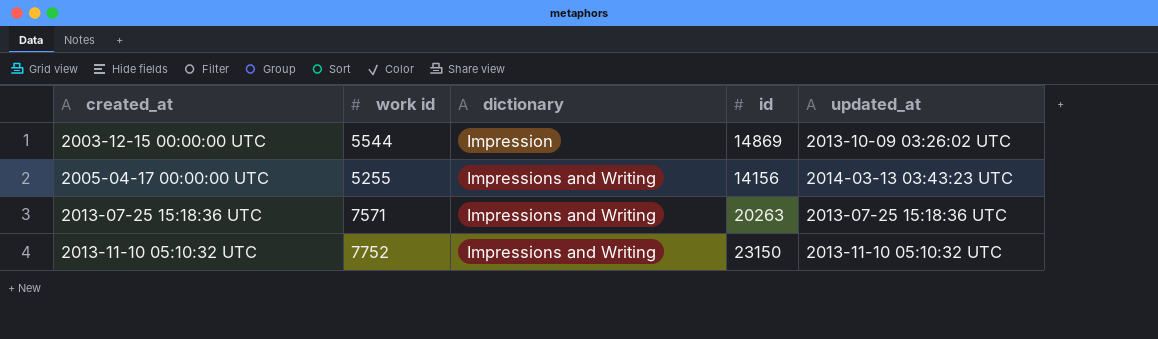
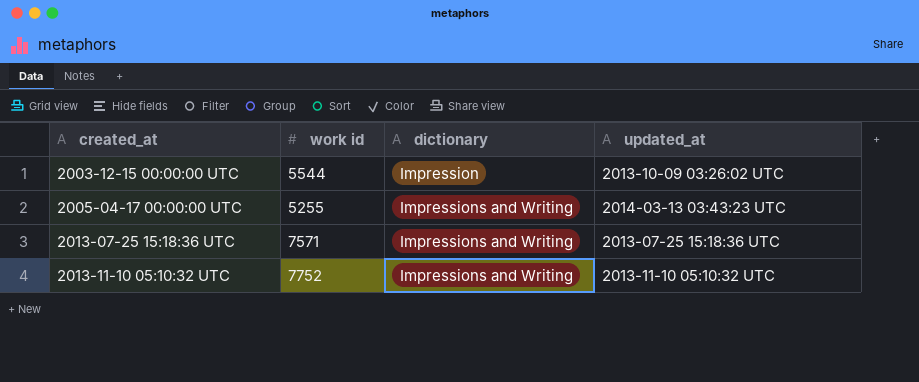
column id | position: 4 -> none

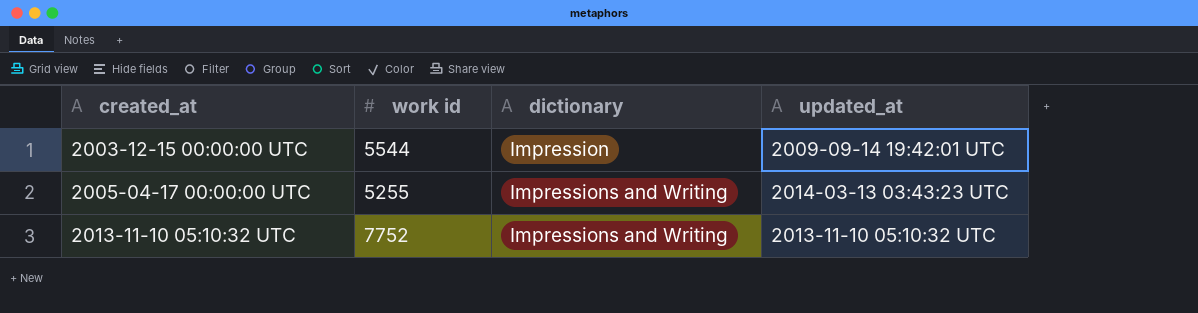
row 2013-07-25 15:18:36 UTC: 7571 | Impressions and Writing | 2013-07-25 15:18:36 UTC -> none
2003-12-15 00:00:00 UTC | updated_at: 2013-10-09 03:26:02 UTC -> 2009-09-14 19:42:01 UTC

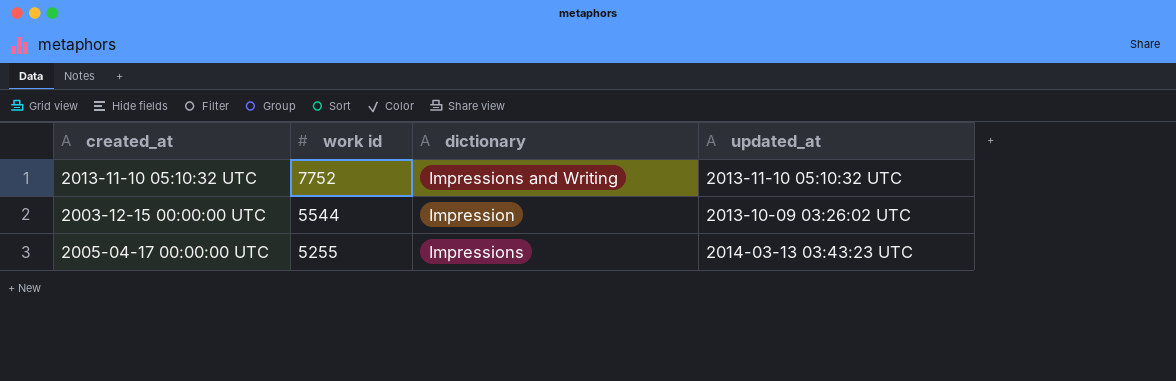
row order: created_at ascending -> work id descending
2003-12-15 00:00:00 UTC | updated_at: 2009-09-14 19:42:01 UTC -> 2013-10-09 03:26:02 UTC
2005-04-17 00:00:00 UTC | dictionary: Impressions and Writing -> Impressions

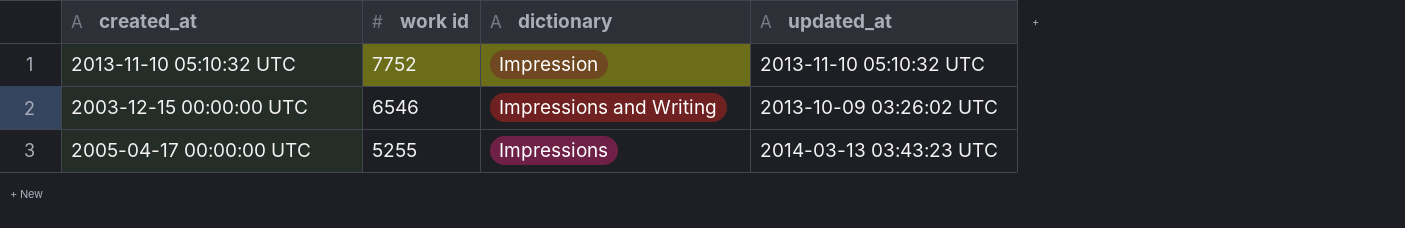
2013-11-10 05:10:32 UTC | dictionary: Impressions and Writing -> Impression
2003-12-15 00:00:00 UTC | work id: 5544 -> 6546
2003-12-15 00:00:00 UTC | dictionary: Impression -> Impressions and Writing

